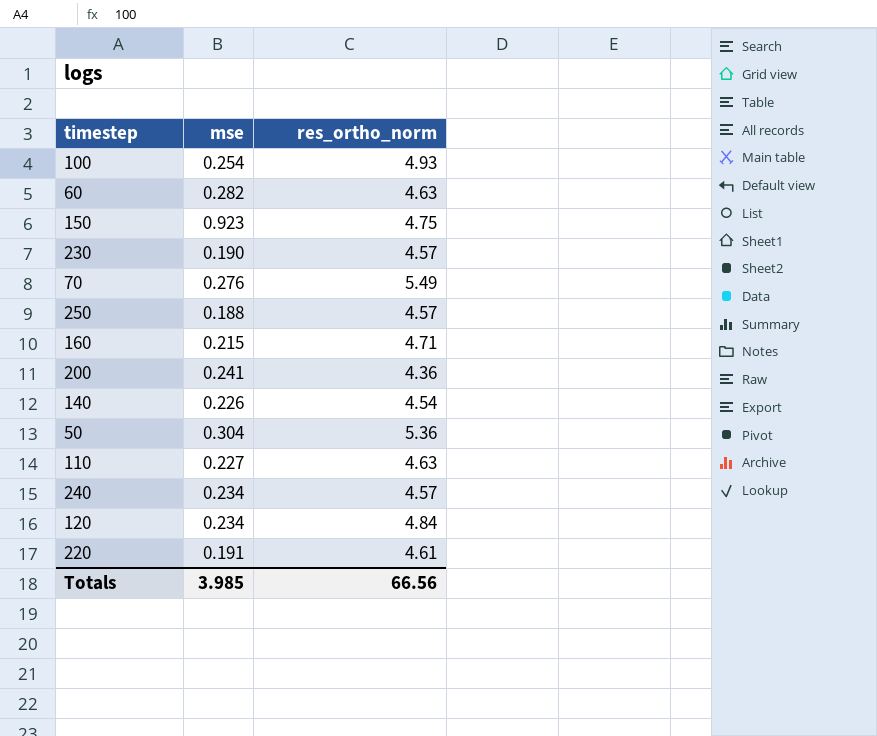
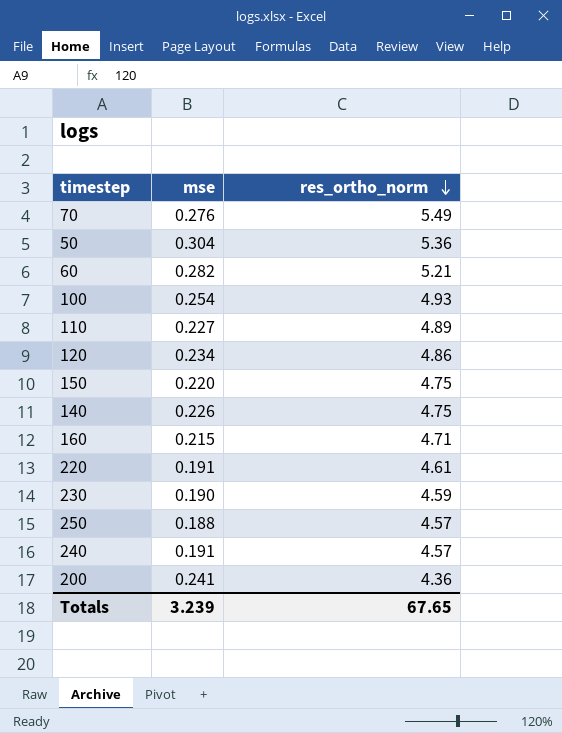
row order: none -> res_ortho_norm descending
60 | res_ortho_norm: 4.63 -> 5.21
110 | res_ortho_norm: 4.63 -> 4.89
120 | res_ortho_norm: 4.84 -> 4.86
150 | mse: 0.923 -> 0.220
140 | res_ortho_norm: 4.54 -> 4.75
230 | res_ortho_norm: 4.57 -> 4.59
240 | mse: 0.234 -> 0.191
Totals | mse: 3.985 -> 3.239
Totals | res_ortho_norm: 66.56 -> 67.65

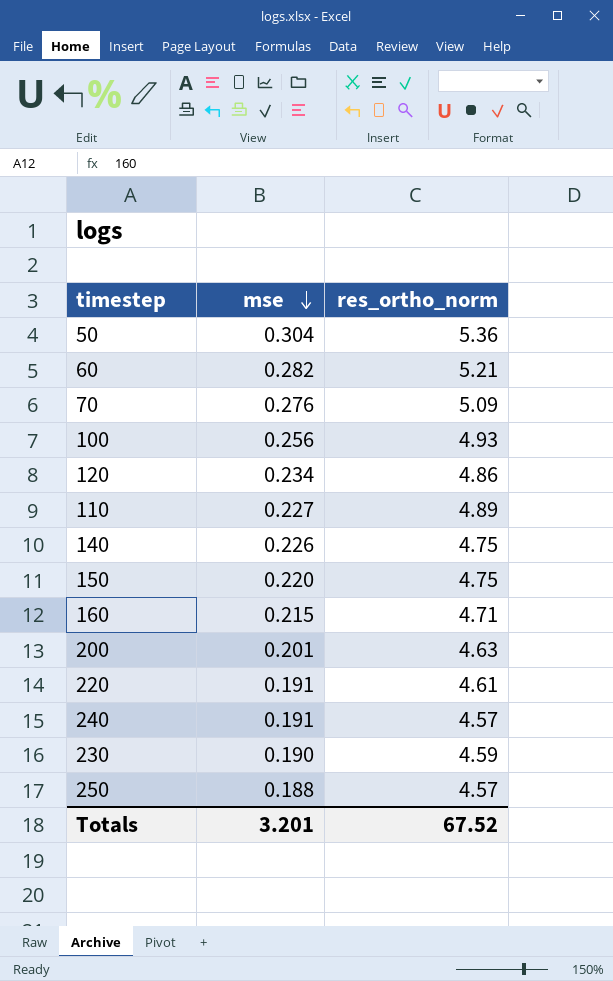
row order: res_ortho_norm descending -> mse descending
70 | res_ortho_norm: 5.49 -> 5.09
100 | mse: 0.254 -> 0.256
200 | mse: 0.241 -> 0.201
200 | res_ortho_norm: 4.36 -> 4.63
Totals | mse: 3.239 -> 3.201
Totals | res_ortho_norm: 67.65 -> 67.52

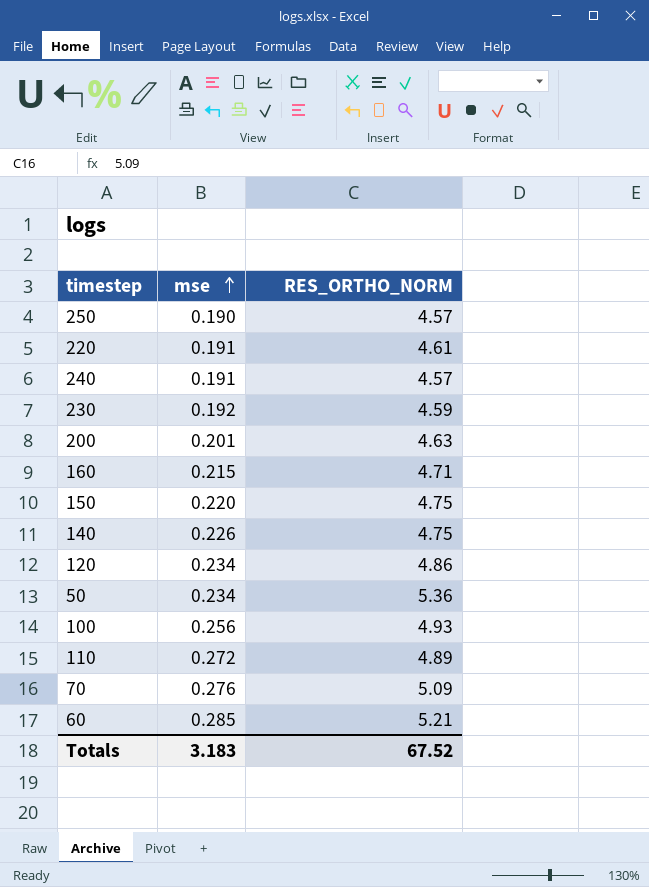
row order: mse descending -> mse ascending
column name: res_ortho_norm -> RES_ORTHO_NORM
250 | mse: 0.188 -> 0.190
230 | mse: 0.190 -> 0.192
50 | mse: 0.304 -> 0.234
110 | mse: 0.227 -> 0.272
60 | mse: 0.282 -> 0.285
Totals | mse: 3.201 -> 3.183

